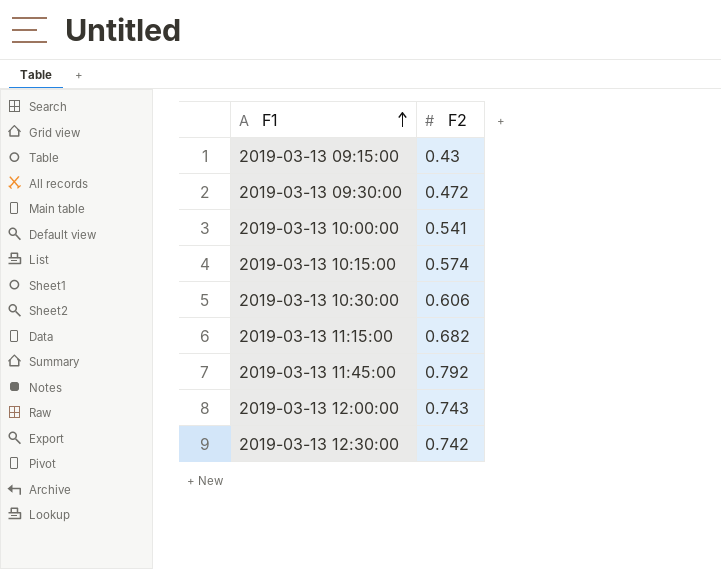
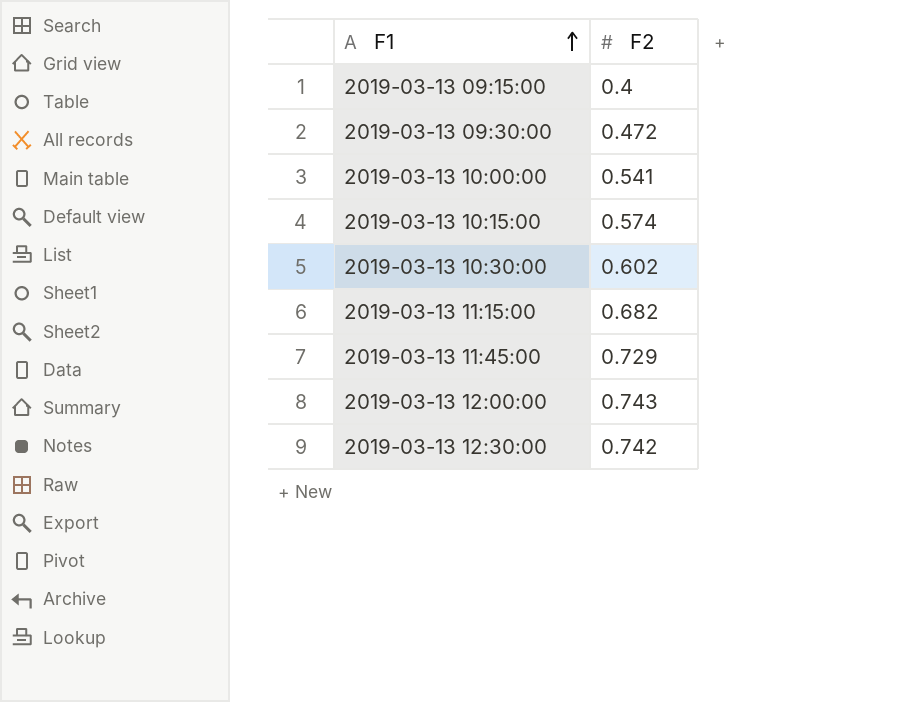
2019-03-13 09:15:00 | F2: 0.43 -> 0.4
2019-03-13 10:30:00 | F2: 0.606 -> 0.602
2019-03-13 11:45:00 | F2: 0.792 -> 0.729

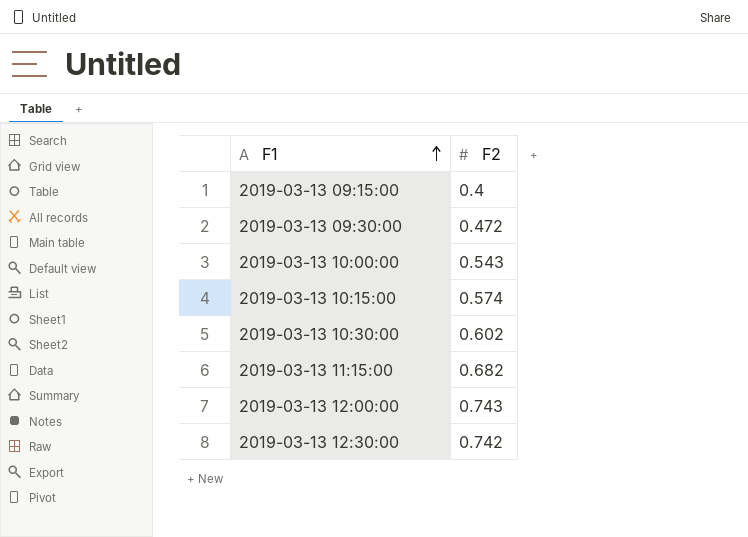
row 2019-03-13 11:45:00: 0.729 -> none
2019-03-13 10:00:00 | F2: 0.541 -> 0.543

